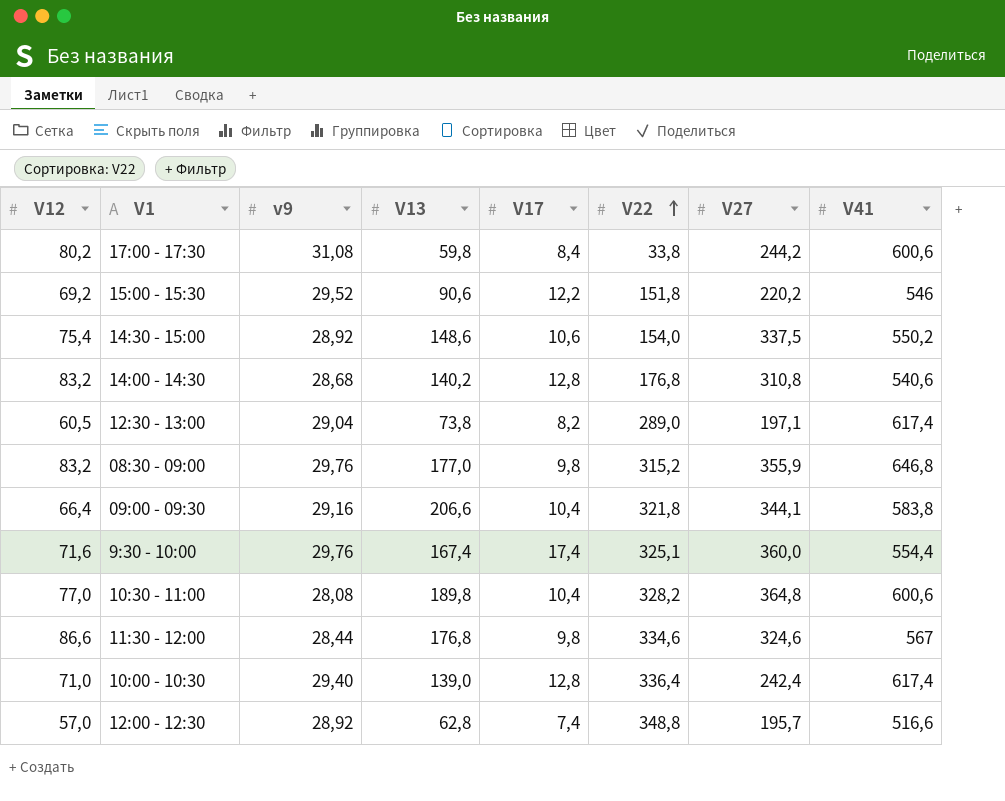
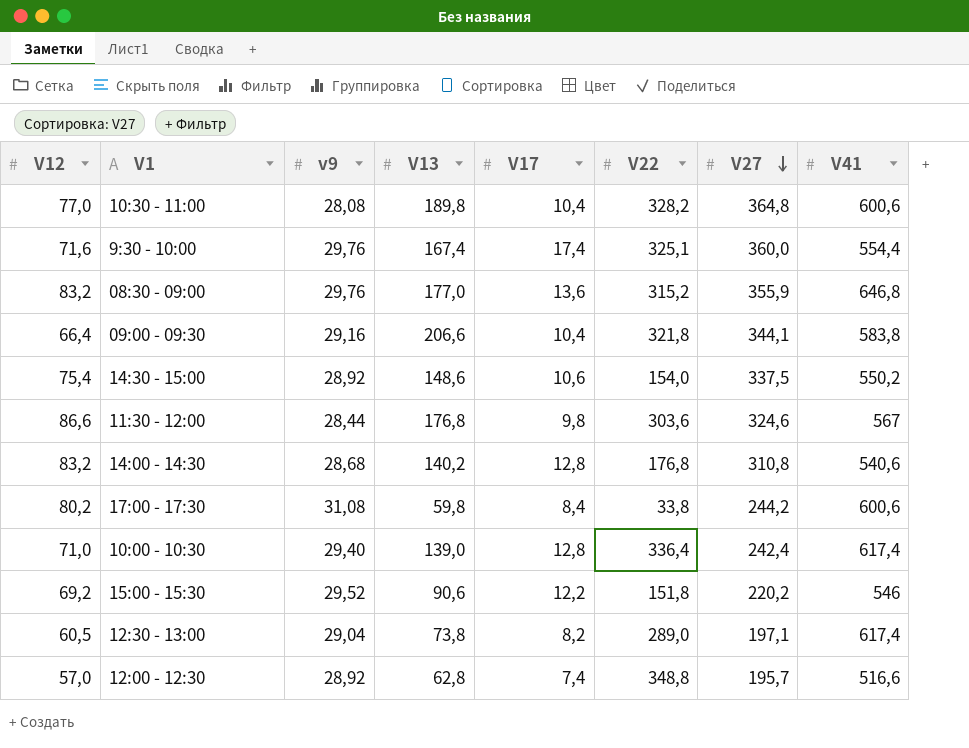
row order: V22 ascending -> V27 descending
08:30 - 09:00 | V17: 9,8 -> 13,6
11:30 - 12:00 | V22: 334,6 -> 303,6

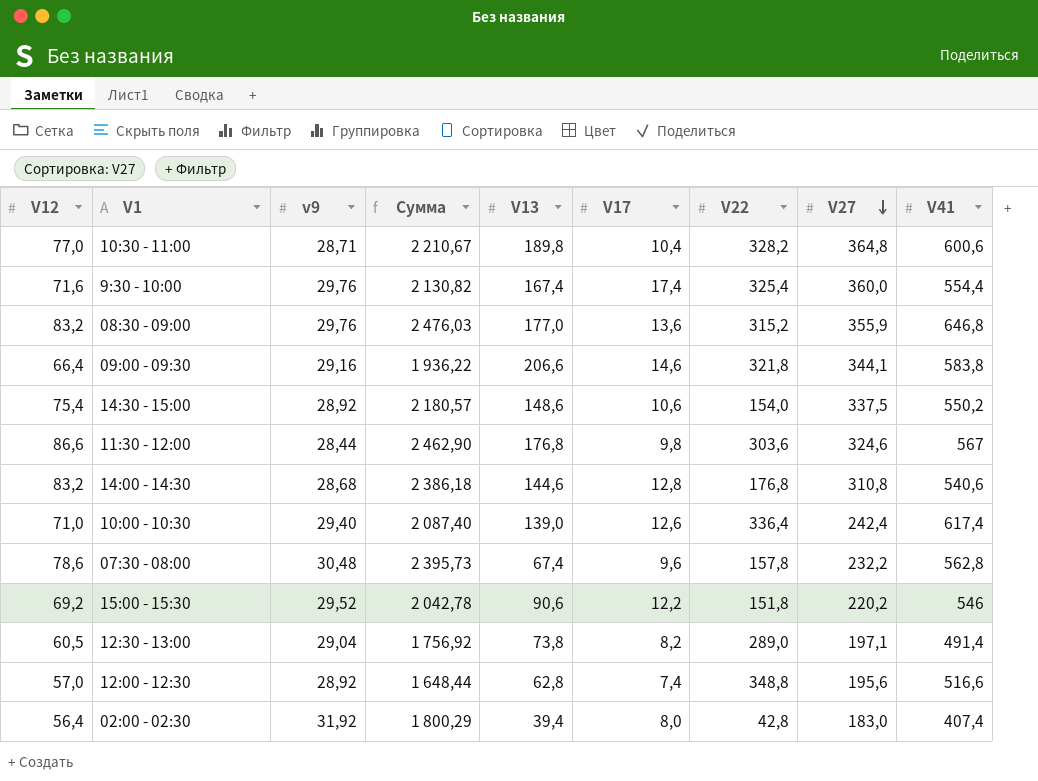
column Сумма | formula: none -> [V12] * [v9]
row 17:00 - 17:30: 80,2 | 31,08 | 59,8 | 8,4 | 33,8 | 244,2 | 600,6 -> none
10:30 - 11:00 | v9: 28,08 -> 28,71
9:30 - 10:00 | V22: 325,1 -> 325,4
09:00 - 09:30 | V17: 10,4 -> 14,6
14:00 - 14:30 | V13: 140,2 -> 144,6
10:00 - 10:30 | V17: 12,8 -> 12,6
row 07:30 - 08:00: none -> 78,6 | 30,48 | 2 395,73 | 67,4 | 9,6 | 157,8 | 232,2 | 562,8
12:30 - 13:00 | V41: 617,4 -> 491,4
12:00 - 12:30 | V27: 195,7 -> 195,6
row 02:00 - 02:30: none -> 56,4 | 31,92 | 1 800,29 | 39,4 | 8,0 | 42,8 | 183,0 | 407,4

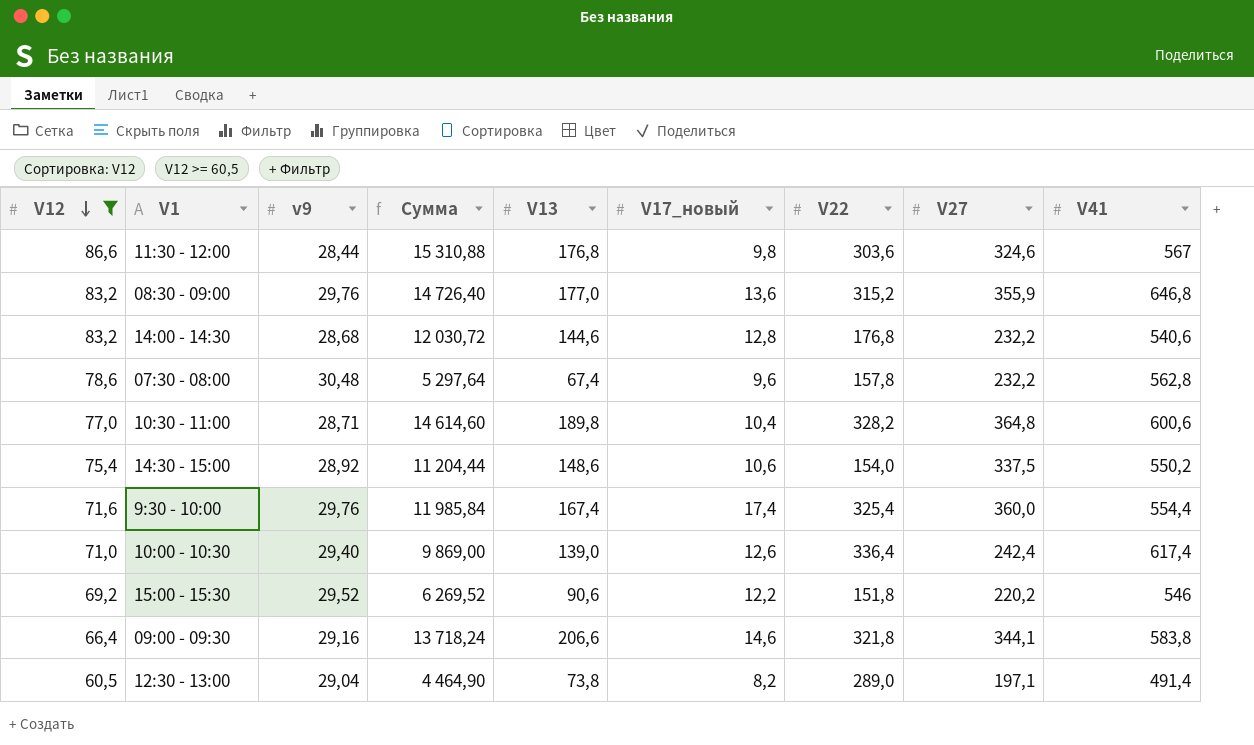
filter: none -> V12 >= 60,5
row order: V27 descending -> V12 descending
column Сумма | formula: [V12] * [v9] -> [V12] * [V13]
column name: V17 -> V17_новый
14:00 - 14:30 | V27: 310,8 -> 232,2

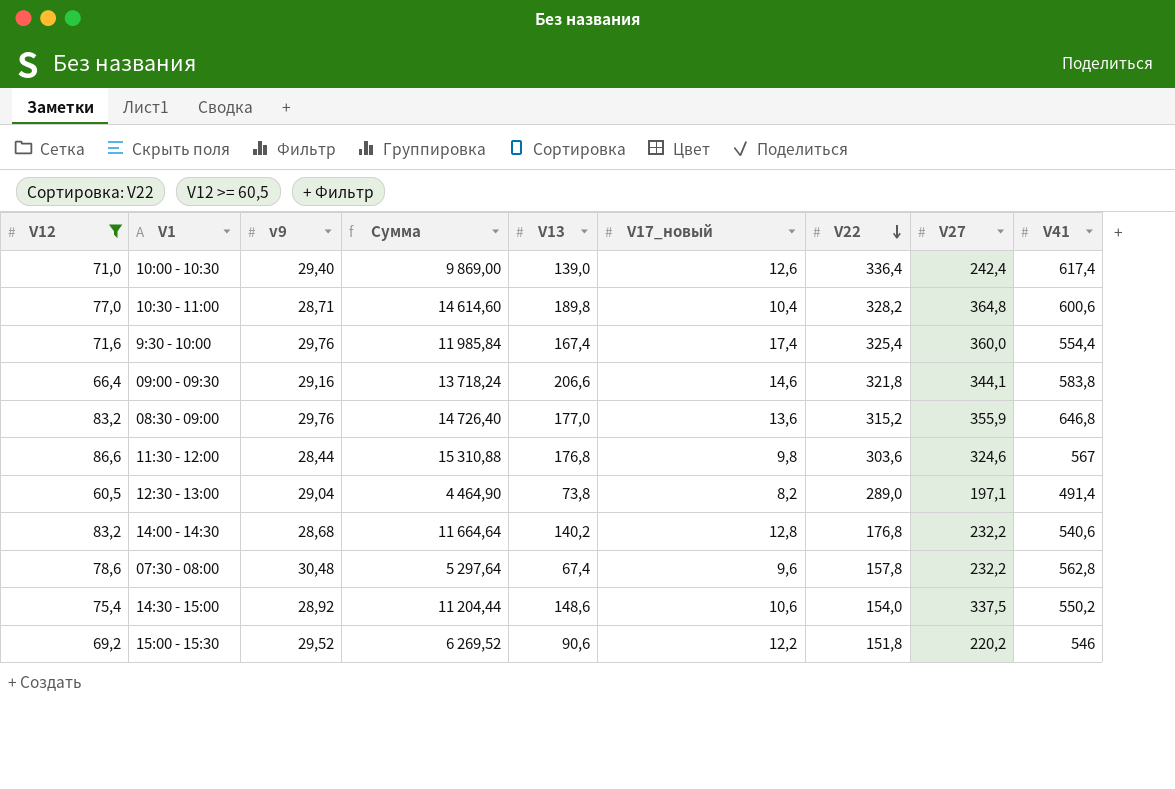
row order: V12 descending -> V22 descending
14:00 - 14:30 | Сумма: 12 030,72 -> 11 664,64
14:00 - 14:30 | V13: 144,6 -> 140,2

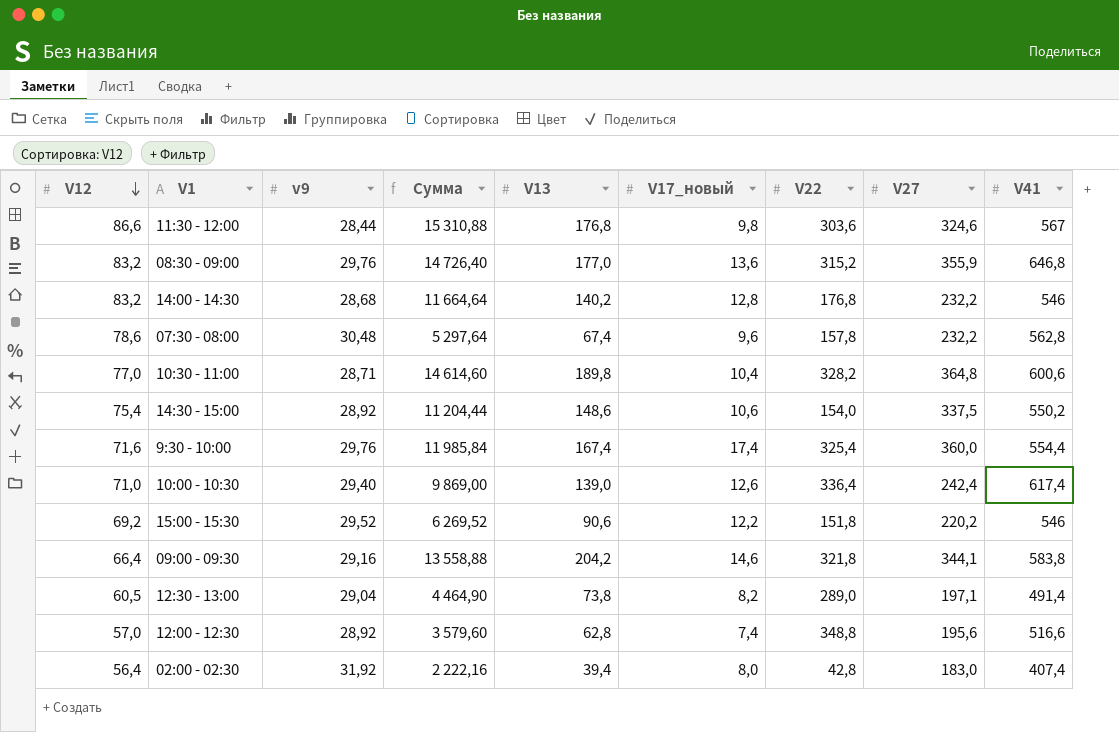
filter: V12 >= 60,5 -> none
row order: V22 descending -> V12 descending
14:00 - 14:30 | V41: 540,6 -> 546
09:00 - 09:30 | Сумма: 13 718,24 -> 13 558,88
09:00 - 09:30 | V13: 206,6 -> 204,2

